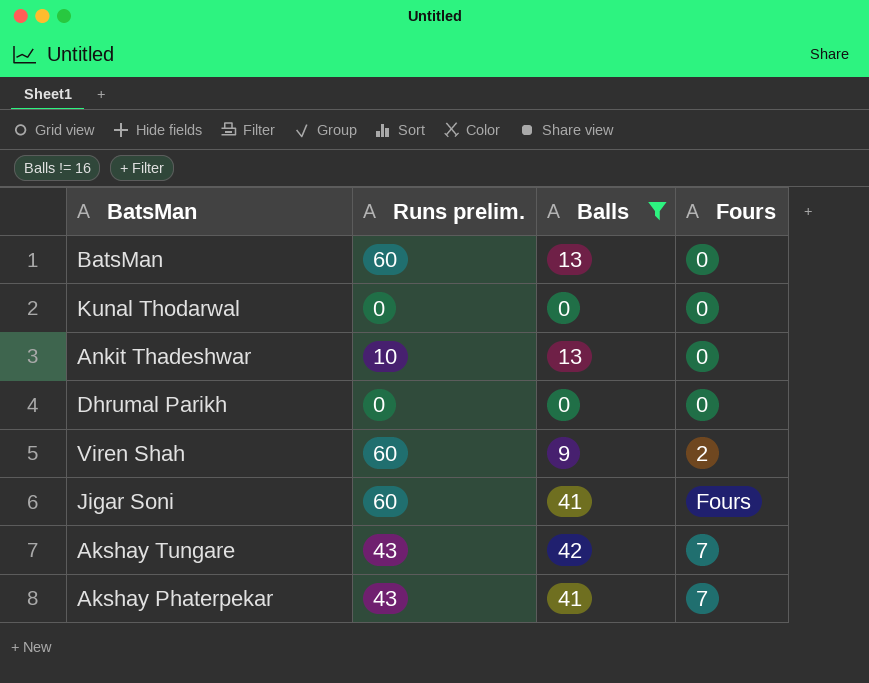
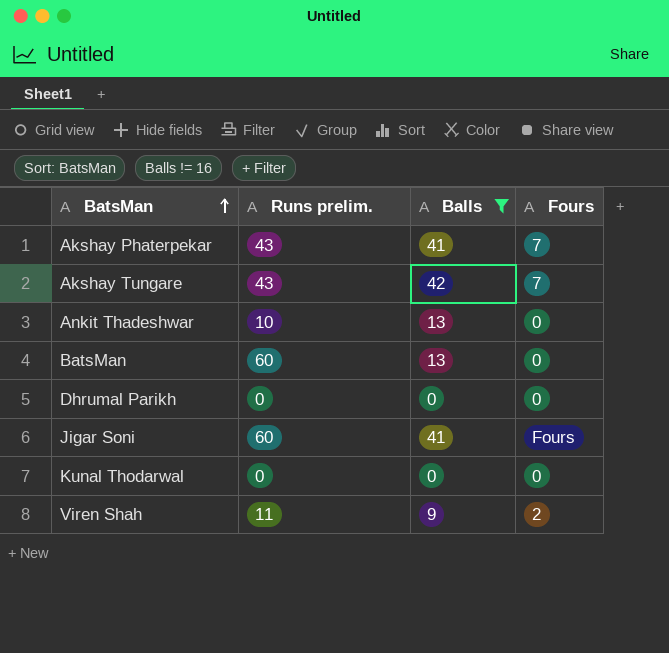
row order: none -> BatsMan ascending
Viren Shah | Runs prelim.: 60 -> 11

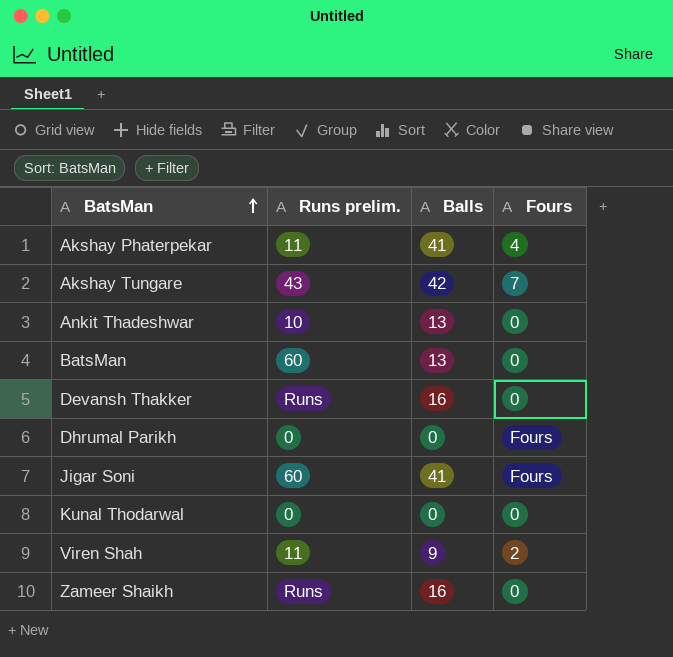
filter: Balls != 16 -> none
Akshay Phaterpekar | Runs prelim.: 43 -> 11
Akshay Phaterpekar | Fours: 7 -> 4
Dhrumal Parikh | Fours: 0 -> Fours

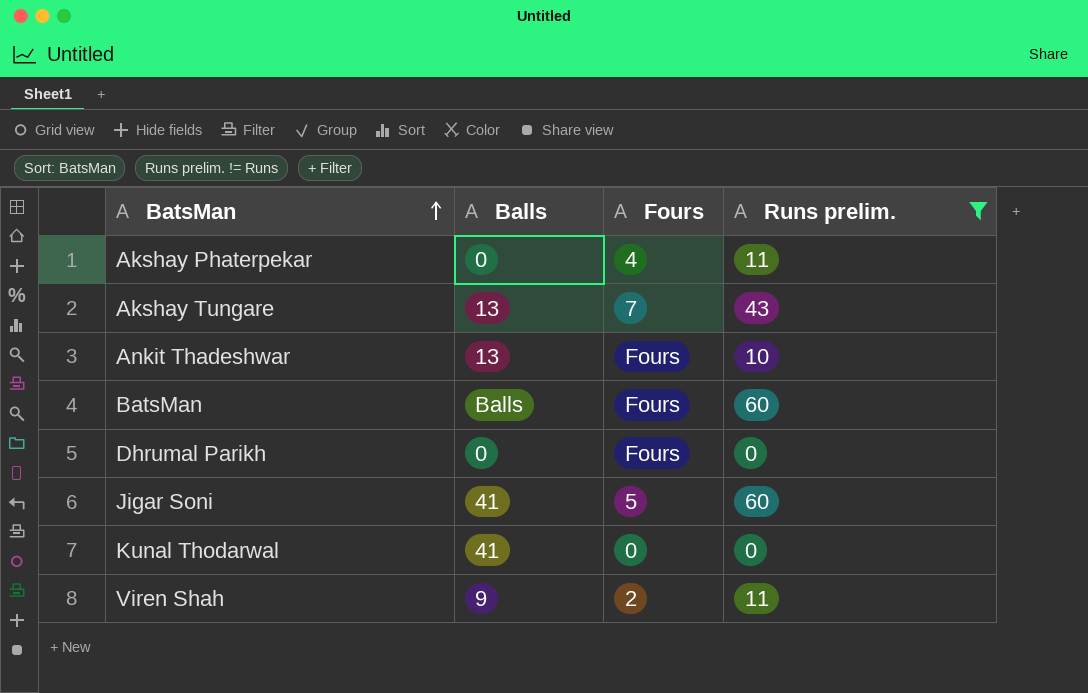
filter: none -> Runs prelim. != Runs
column Runs prelim. | position: 2 -> 4
Akshay Phaterpekar | Balls: 41 -> 0
Akshay Tungare | Balls: 42 -> 13
Ankit Thadeshwar | Fours: 0 -> Fours
BatsMan | Balls: 13 -> Balls
BatsMan | Fours: 0 -> Fours
Jigar Soni | Fours: Fours -> 5
Kunal Thodarwal | Balls: 0 -> 41

